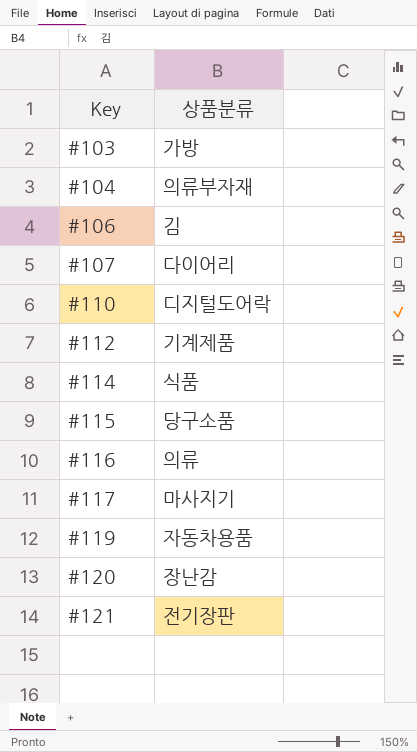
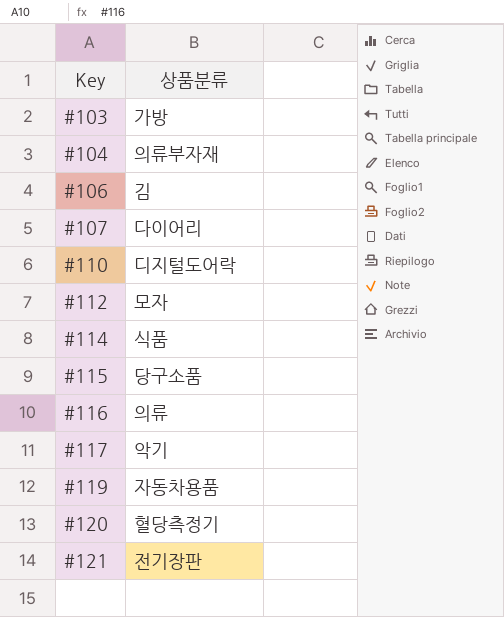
#112 | 상품분류: 기계제품 -> 모자
#117 | 상품분류: 마사지기 -> 악기
#120 | 상품분류: 장난감 -> 혈당측정기

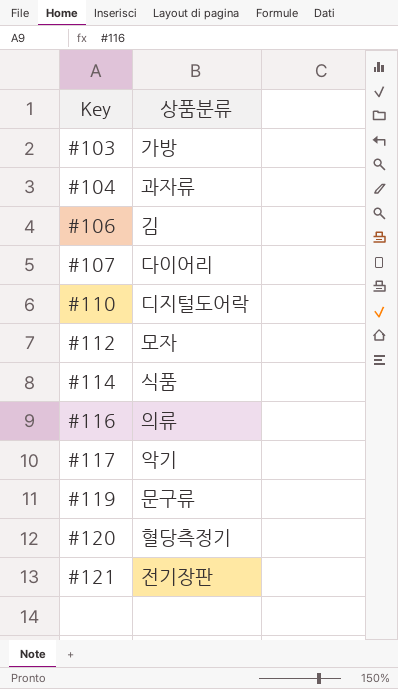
row #115: 당구소품 -> none
#104 | 상품분류: 의류부자재 -> 과자류
#119 | 상품분류: 자동차용품 -> 문구류

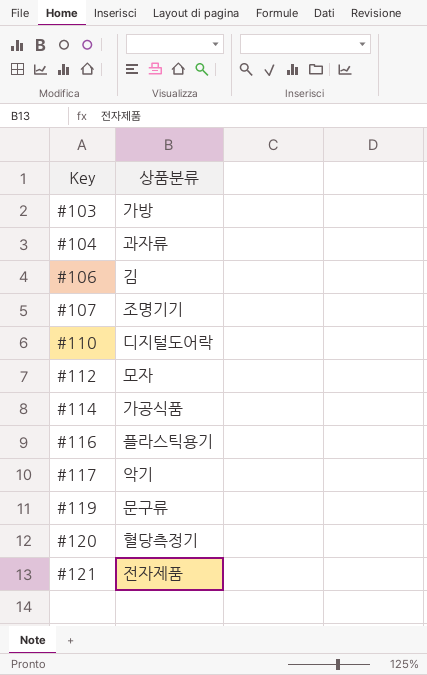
#107 | 상품분류: 다이어리 -> 조명기기
#114 | 상품분류: 식품 -> 가공식품
#116 | 상품분류: 의류 -> 플라스틱용기
#121 | 상품분류: 전기장판 -> 전자제품

